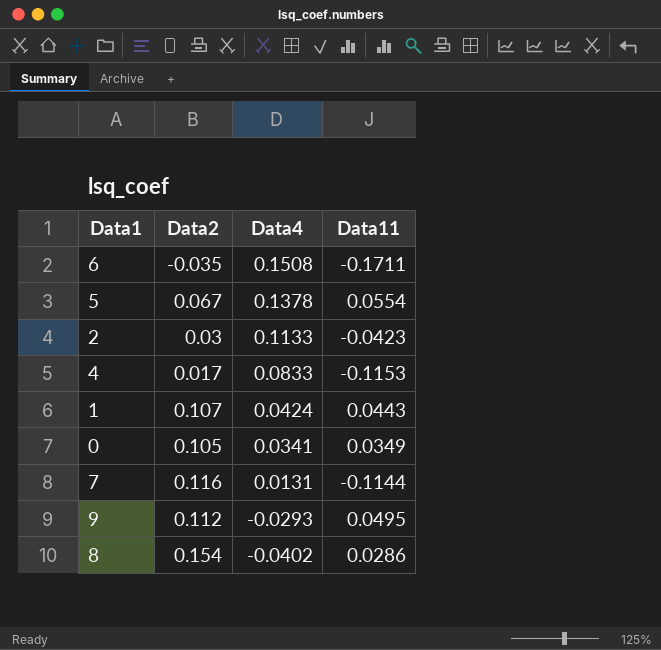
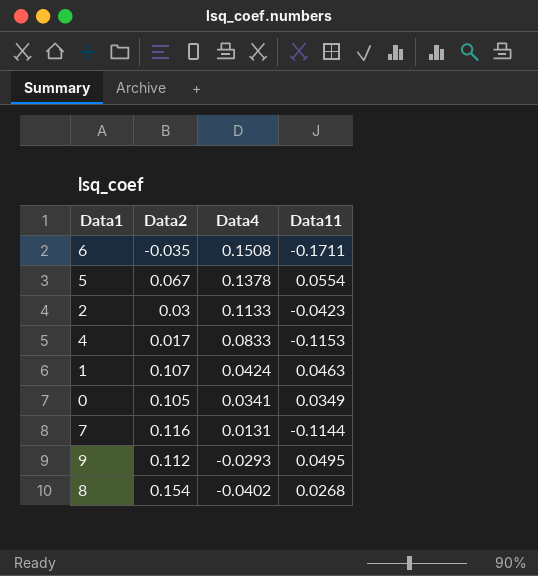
1 | Data11: 0.0443 -> 0.0463
8 | Data11: 0.0286 -> 0.0268

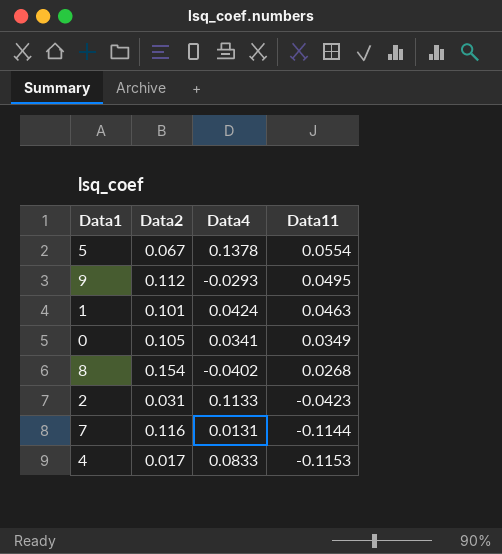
row order: Data4 descending -> Data11 descending
row 6: -0.035 | 0.1508 | -0.1711 -> none
1 | Data2: 0.107 -> 0.101
2 | Data2: 0.03 -> 0.031

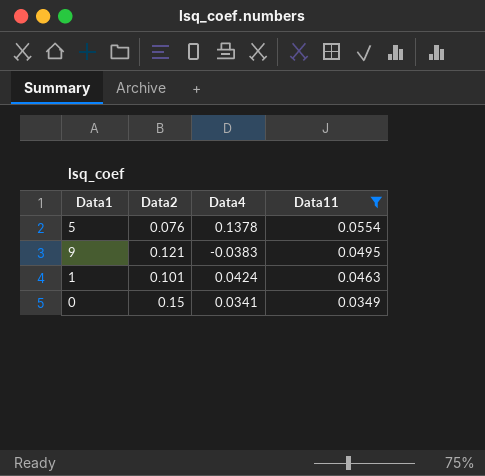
filter: none -> Data11 >= 0.0349
5 | Data2: 0.067 -> 0.076
9 | Data2: 0.112 -> 0.121
9 | Data4: -0.0293 -> -0.0383
0 | Data2: 0.105 -> 0.15

